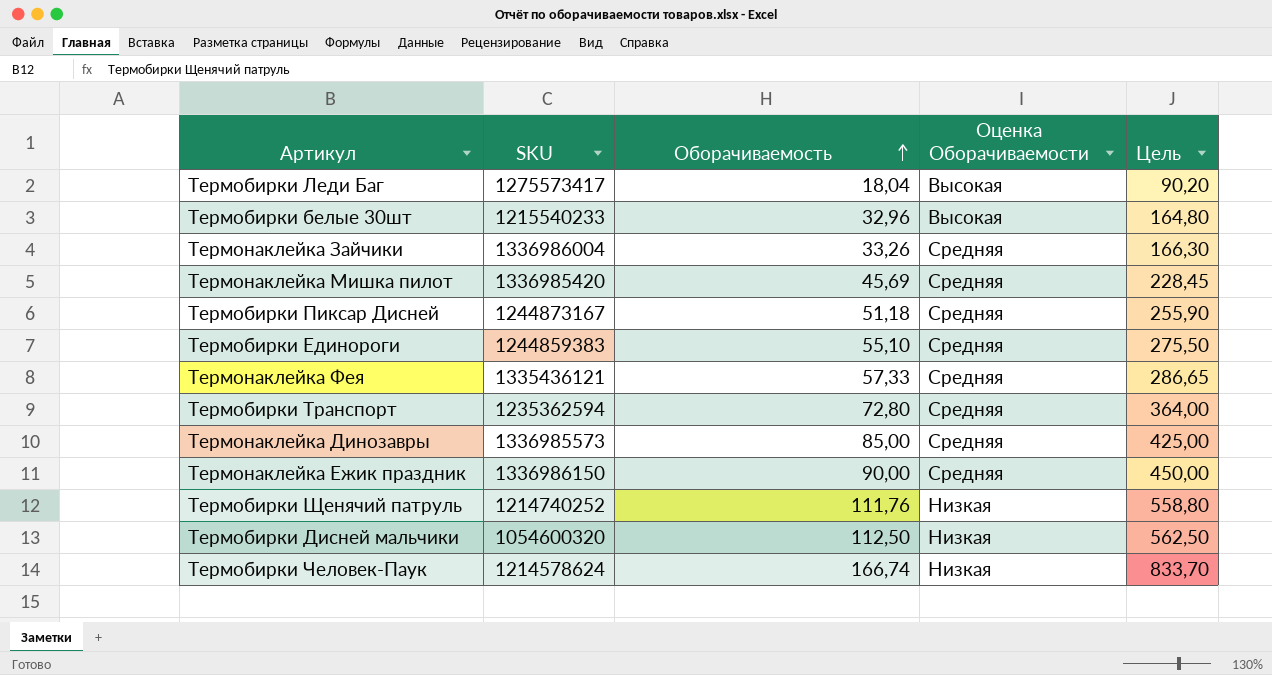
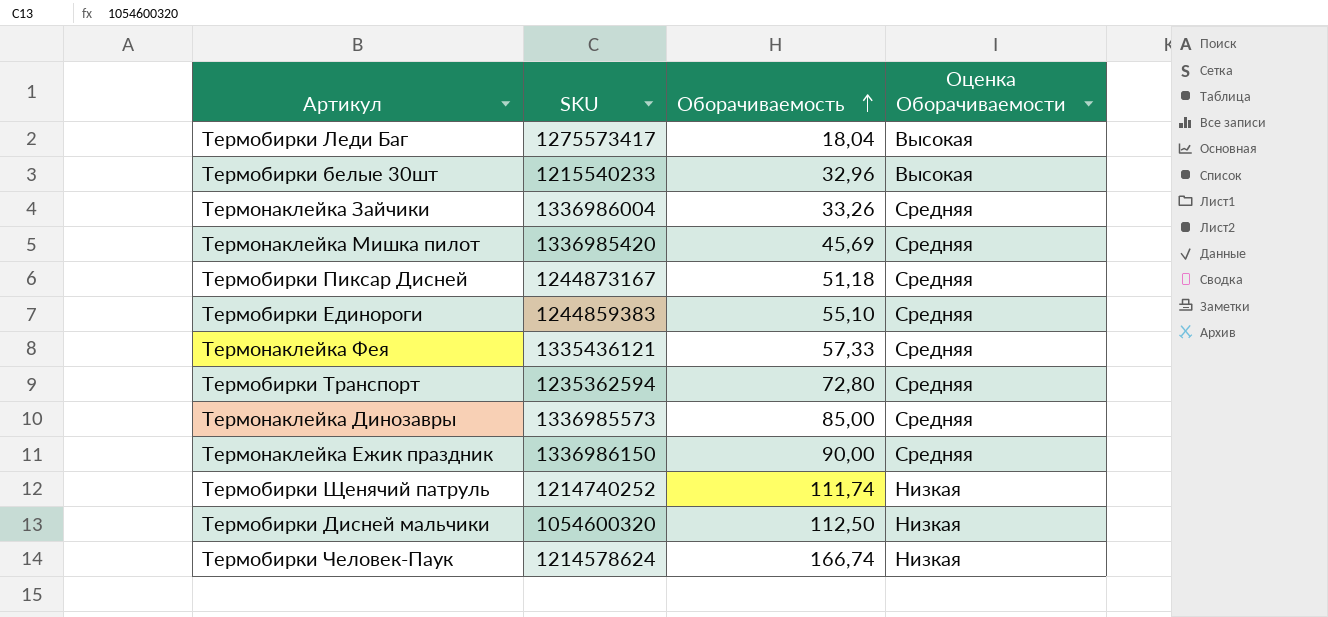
column Цель | formula: [Оборачиваемость] * 5 -> none
Термобирки Щенячий патруль | Оборачиваемость: 111,76 -> 111,74

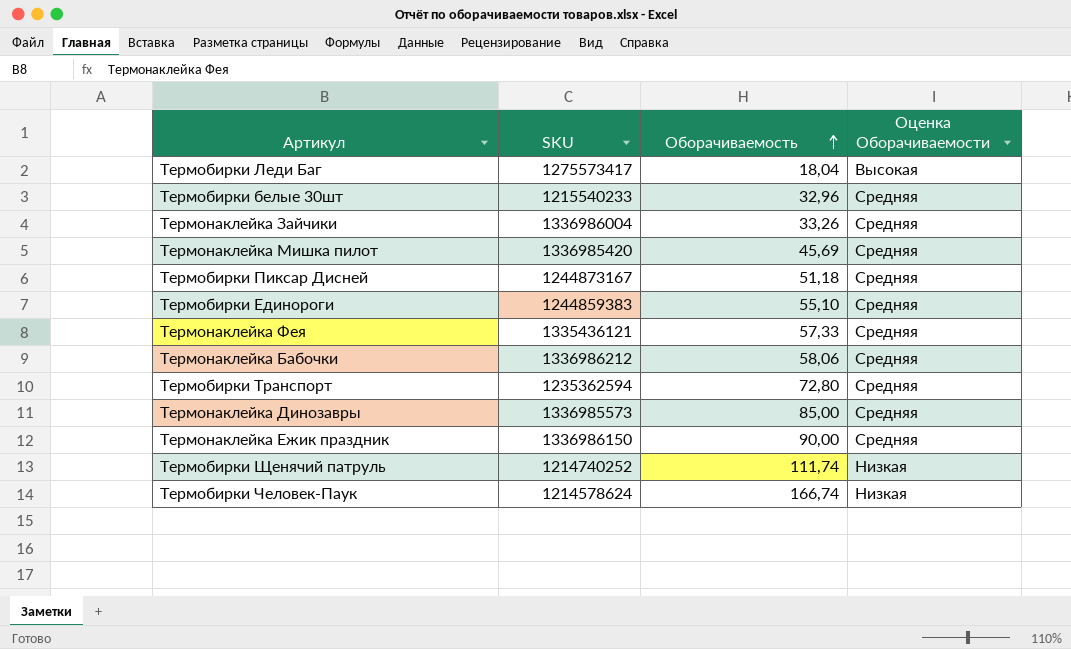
row Термобирки Дисней мальчики: 1054600320 | 112,50 | Низкая -> none
Термобирки белые 30шт | Оценка Оборачиваемости: Высокая -> Средняя
row Термонаклейка Бабочки: none -> 1336986212 | 58,06 | Средняя

